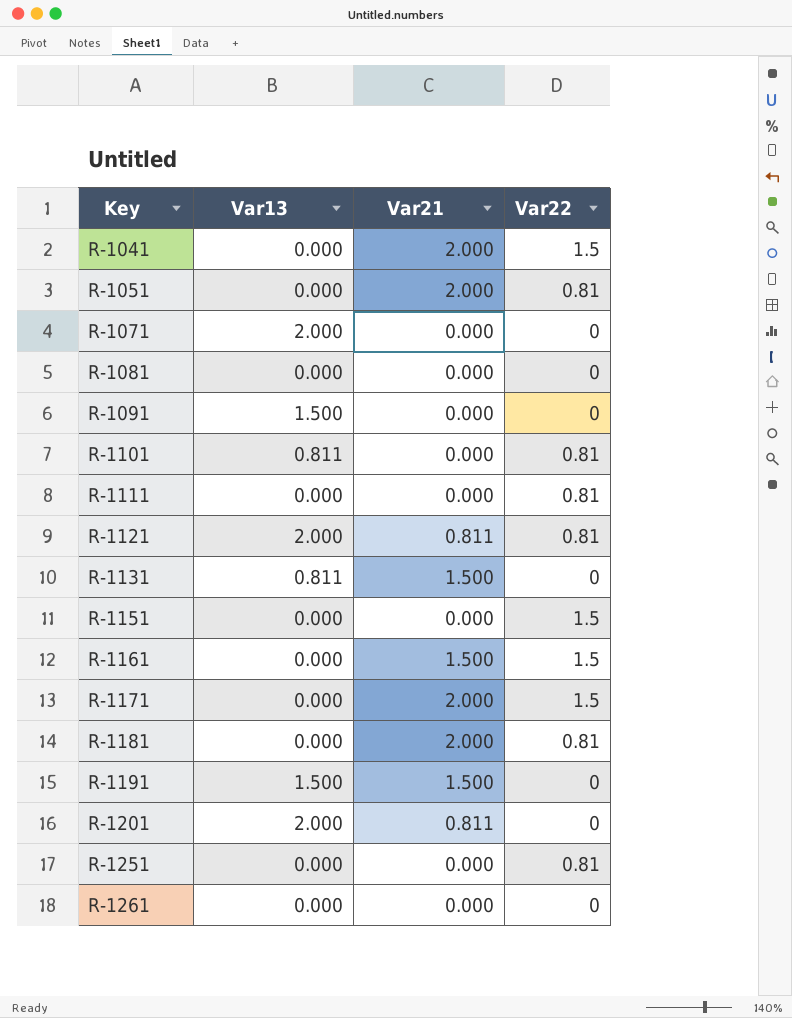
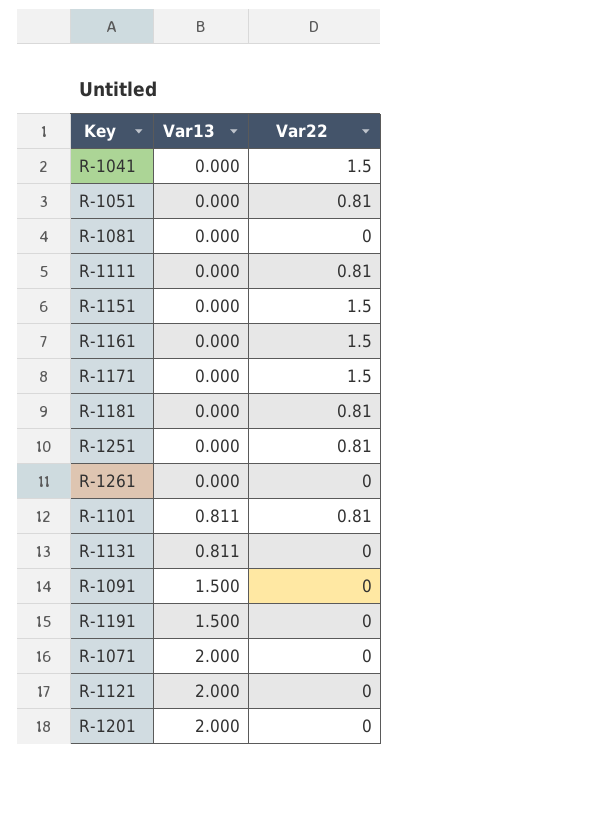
row order: Key ascending -> Var13 ascending
column Var21 | position: 3 -> none
R-1121 | Var22: 0.81 -> 0

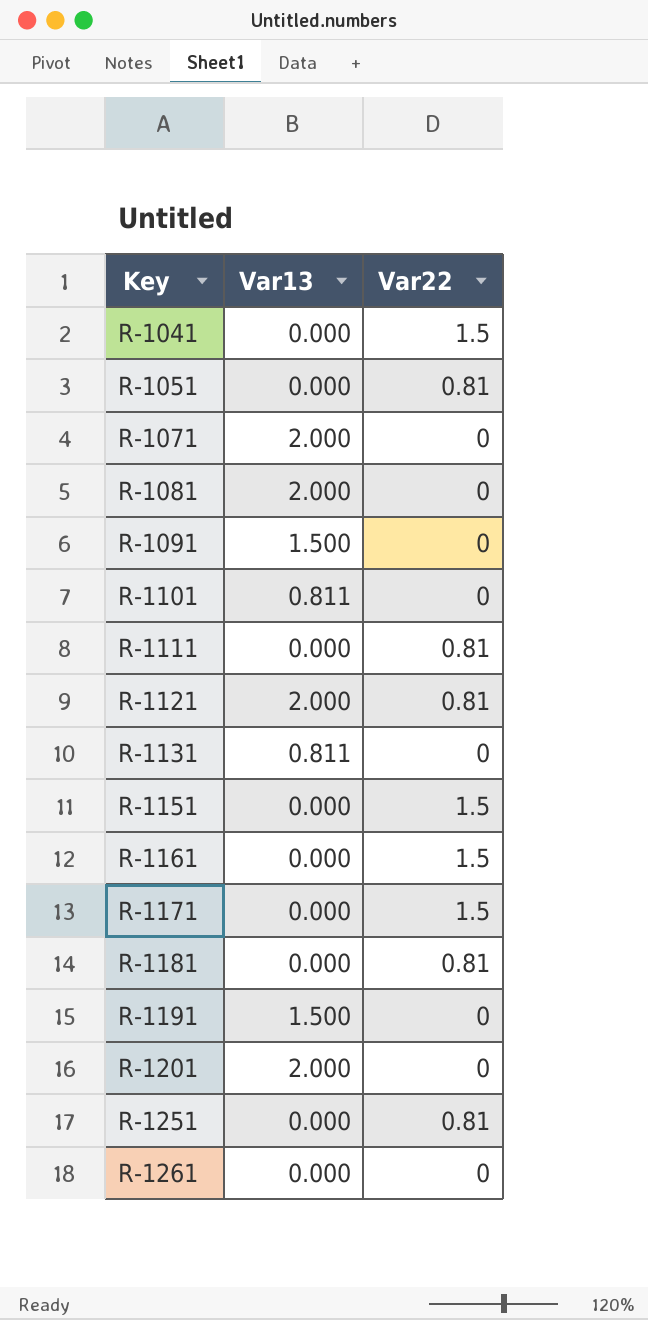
row order: Var13 ascending -> Key ascending
R-1081 | Var13: 0.000 -> 2.000
R-1101 | Var22: 0.81 -> 0
R-1121 | Var22: 0 -> 0.81

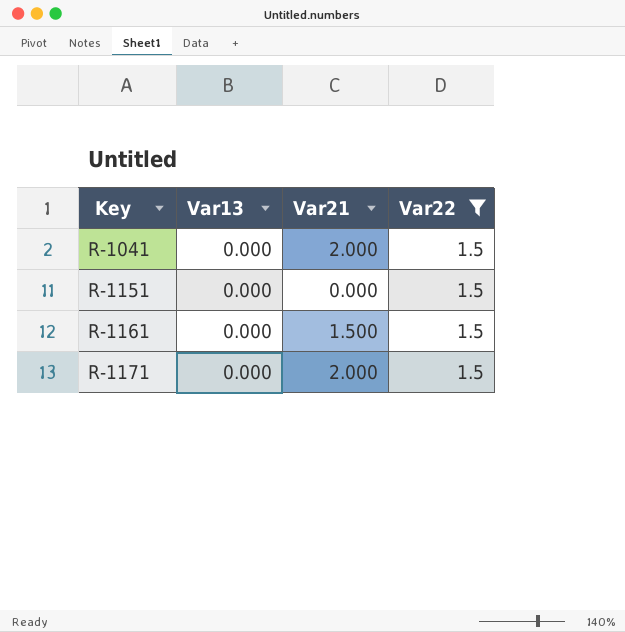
filter: none -> Var22 = 1.5
column Var21 | position: none -> 3

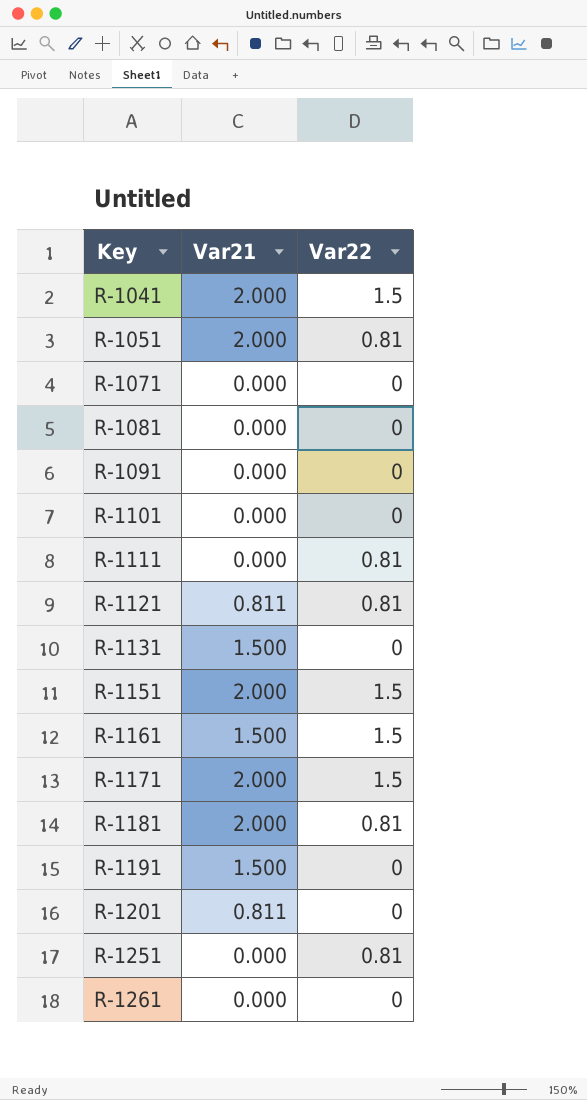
filter: Var22 = 1.5 -> none
column Var13 | position: 2 -> none
R-1151 | Var21: 0.000 -> 2.000

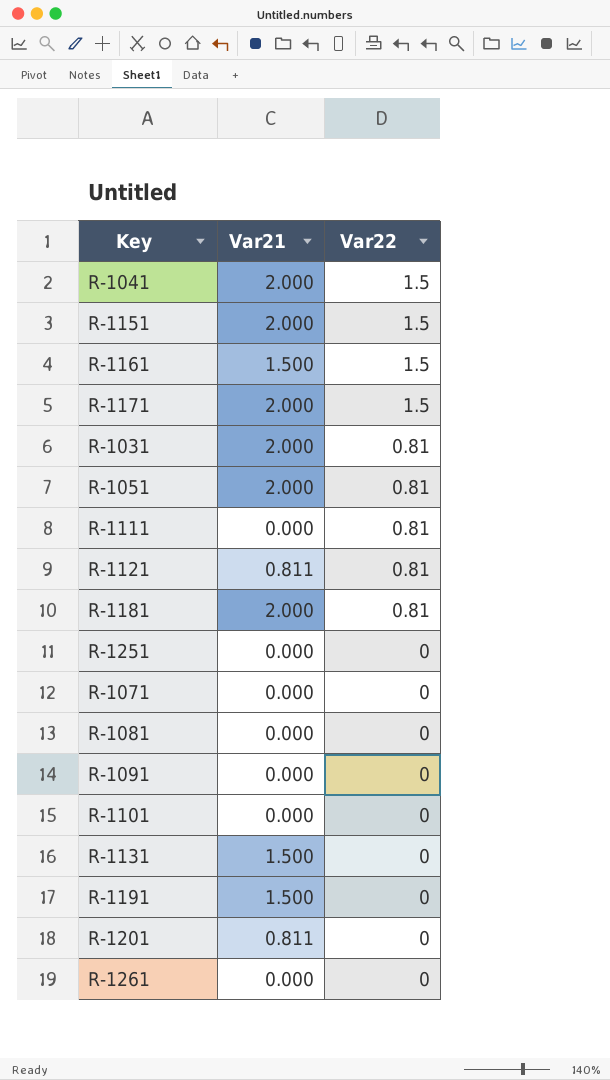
row order: Key ascending -> Var22 descending
row R-1031: none -> 2.000 | 0.81
R-1251 | Var22: 0.81 -> 0

